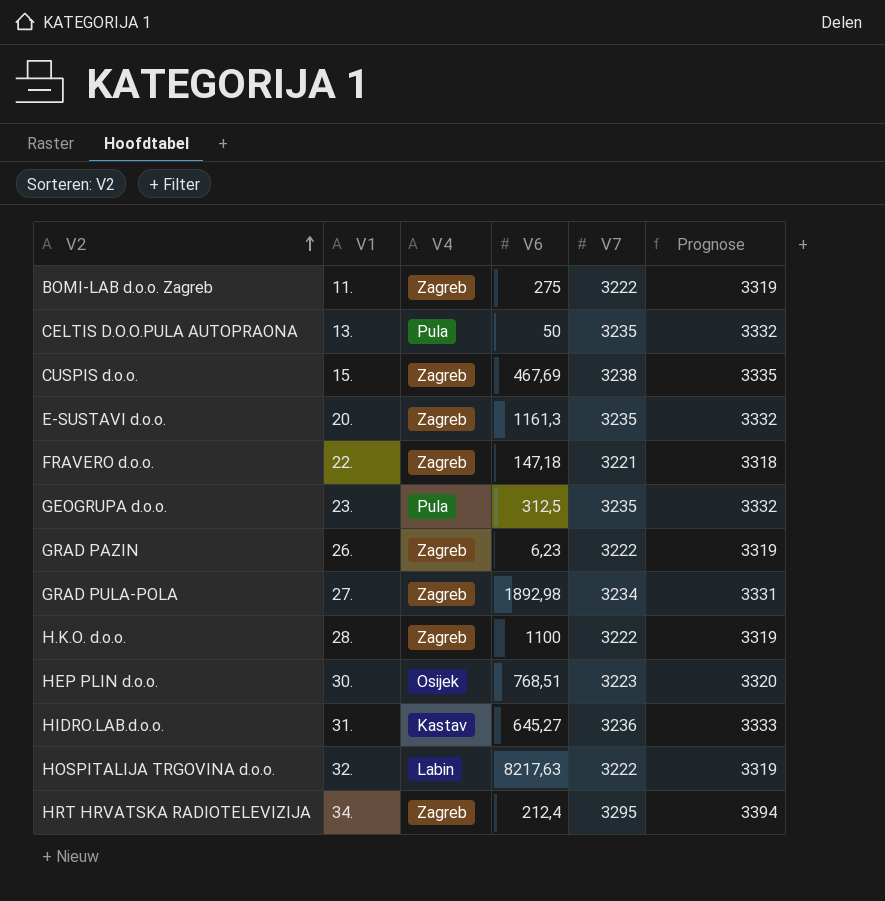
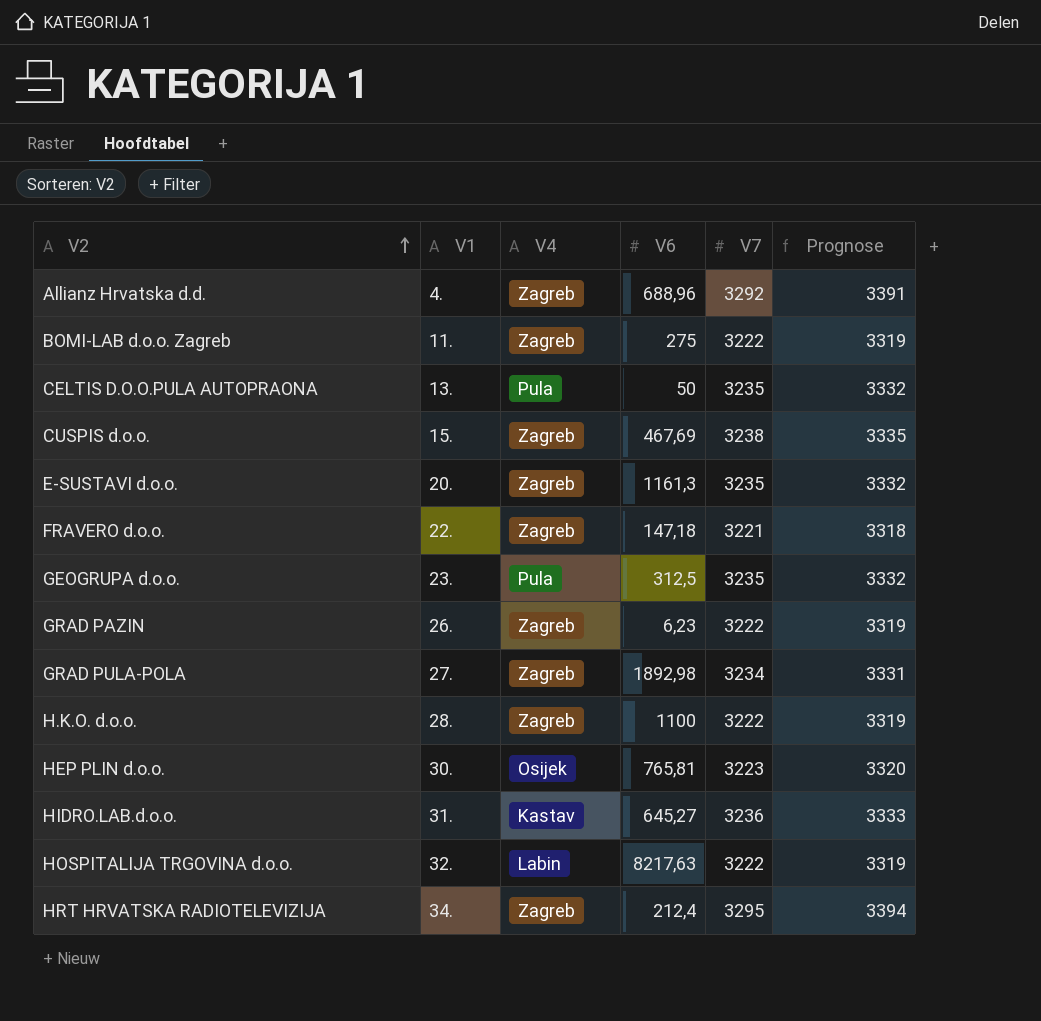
row Allianz Hrvatska d.d.: none -> 4. | Zagreb | 688,96 | 3292 | 3391
HEP PLIN d.o.o. | V6: 768,51 -> 765,81

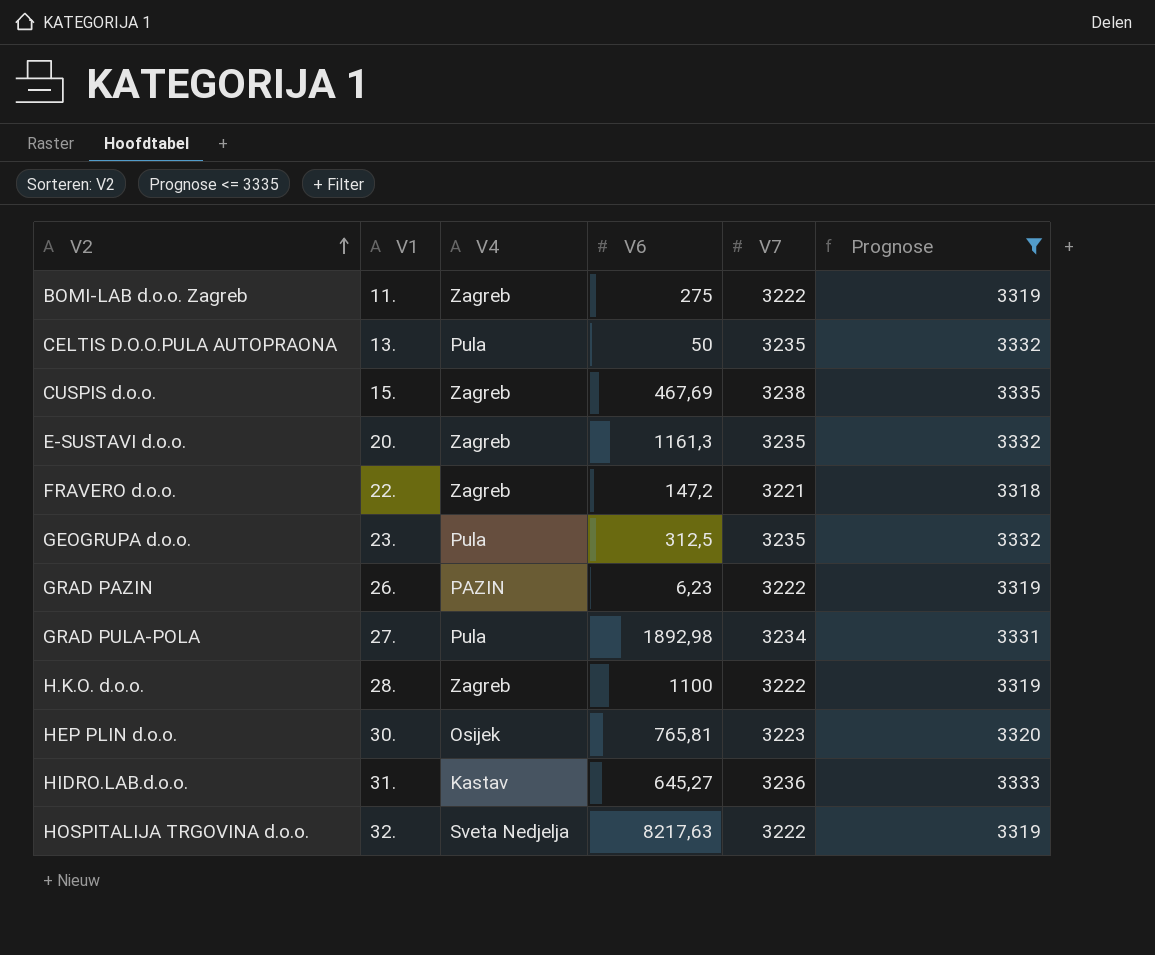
filter: none -> Prognose <= 3335
FRAVERO d.o.o. | V6: 147,18 -> 147,2
GRAD PAZIN | V4: Zagreb -> PAZIN
GRAD PULA-POLA | V4: Zagreb -> Pula
HOSPITALIJA TRGOVINA d.o.o. | V4: Labin -> Sveta Nedjelja

